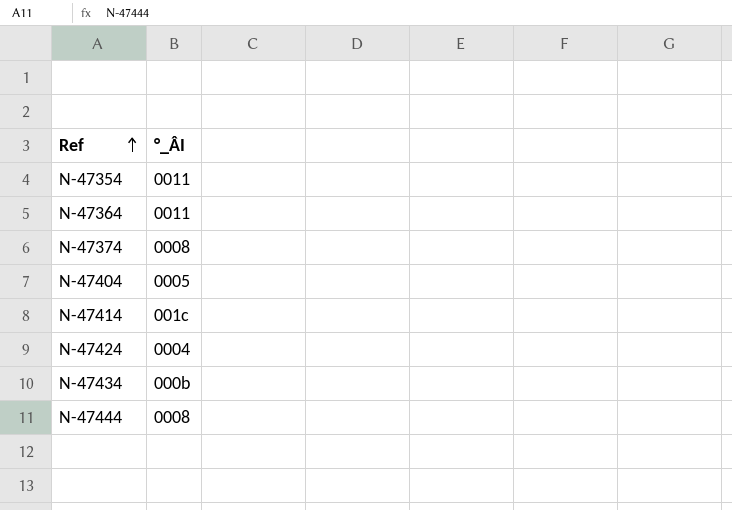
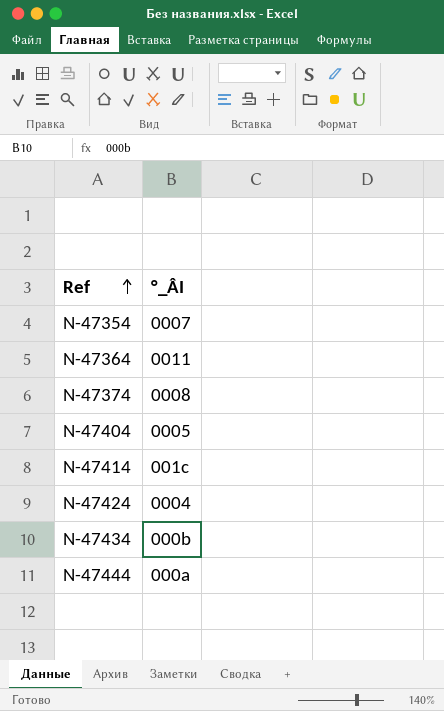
N-47354 | °_ÂI: 0011 -> 0007
N-47444 | °_ÂI: 0008 -> 000a

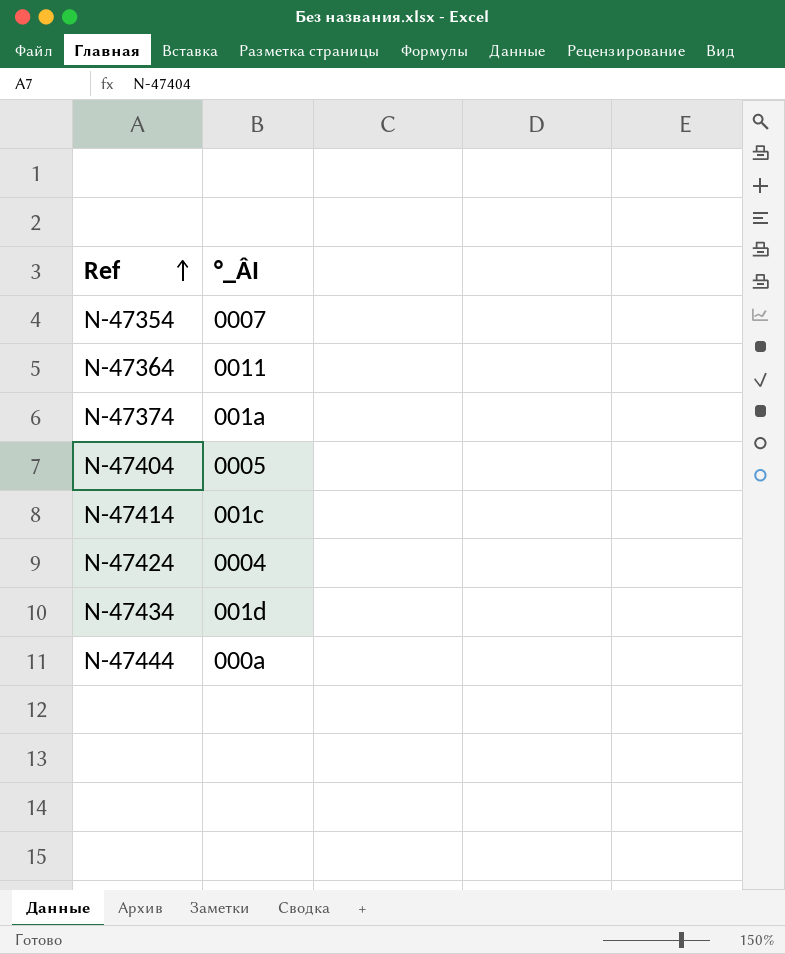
N-47374 | °_ÂI: 0008 -> 001a
N-47434 | °_ÂI: 000b -> 001d

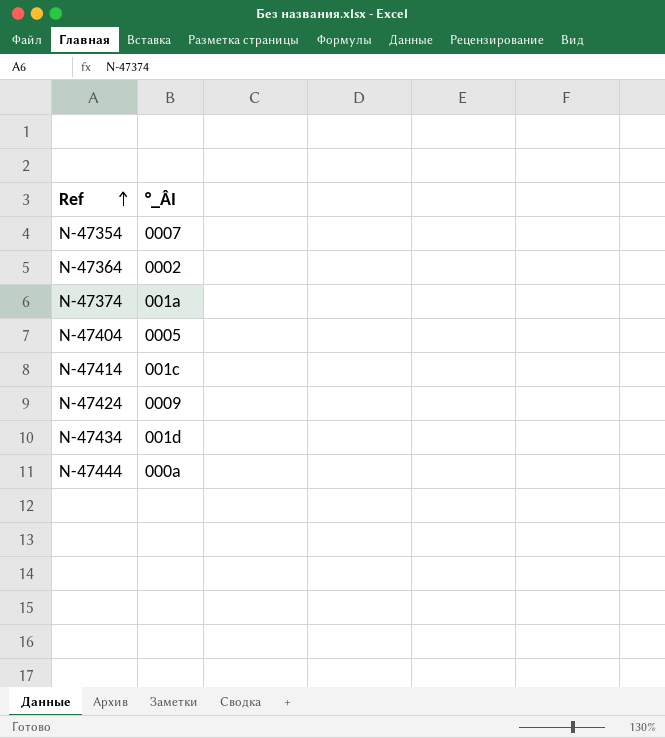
N-47364 | °_ÂI: 0011 -> 0002
N-47424 | °_ÂI: 0004 -> 0009

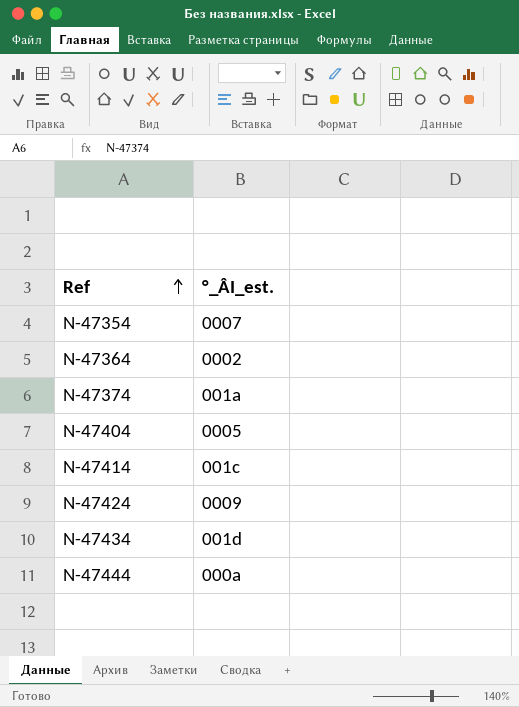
column name: °_ÂI -> °_ÂI_est.

